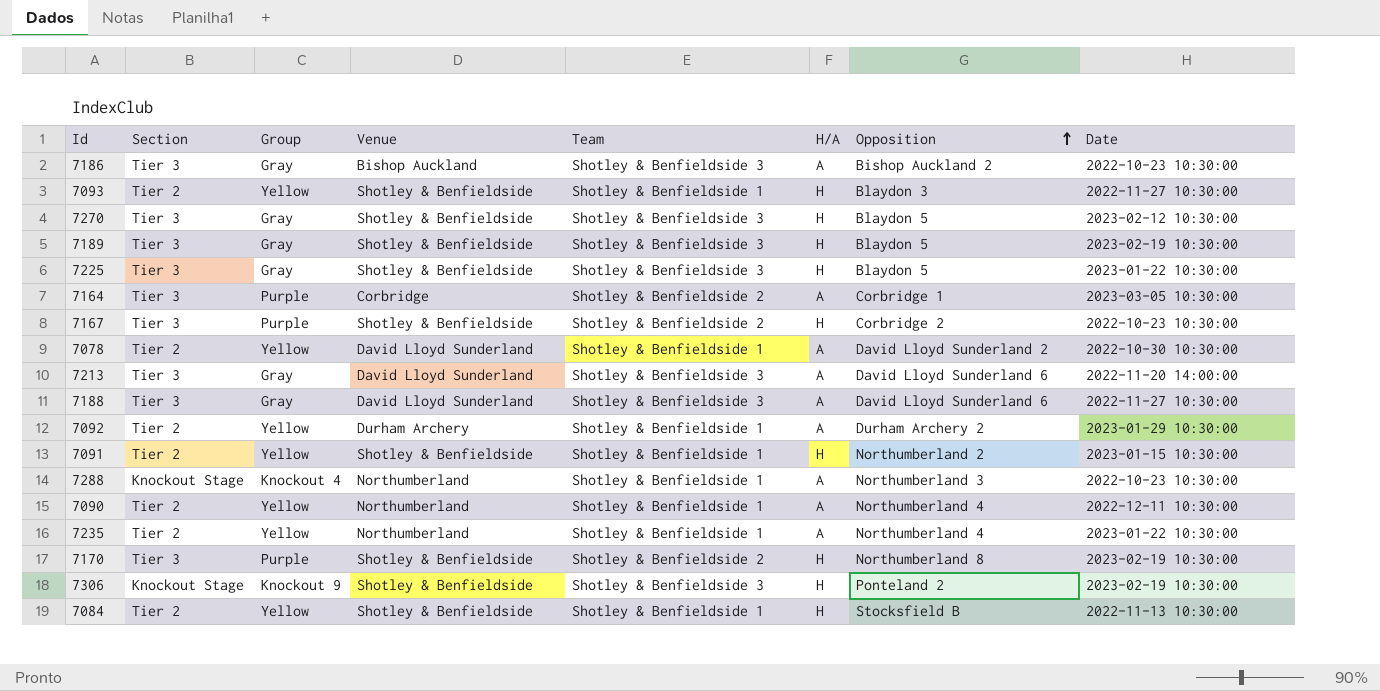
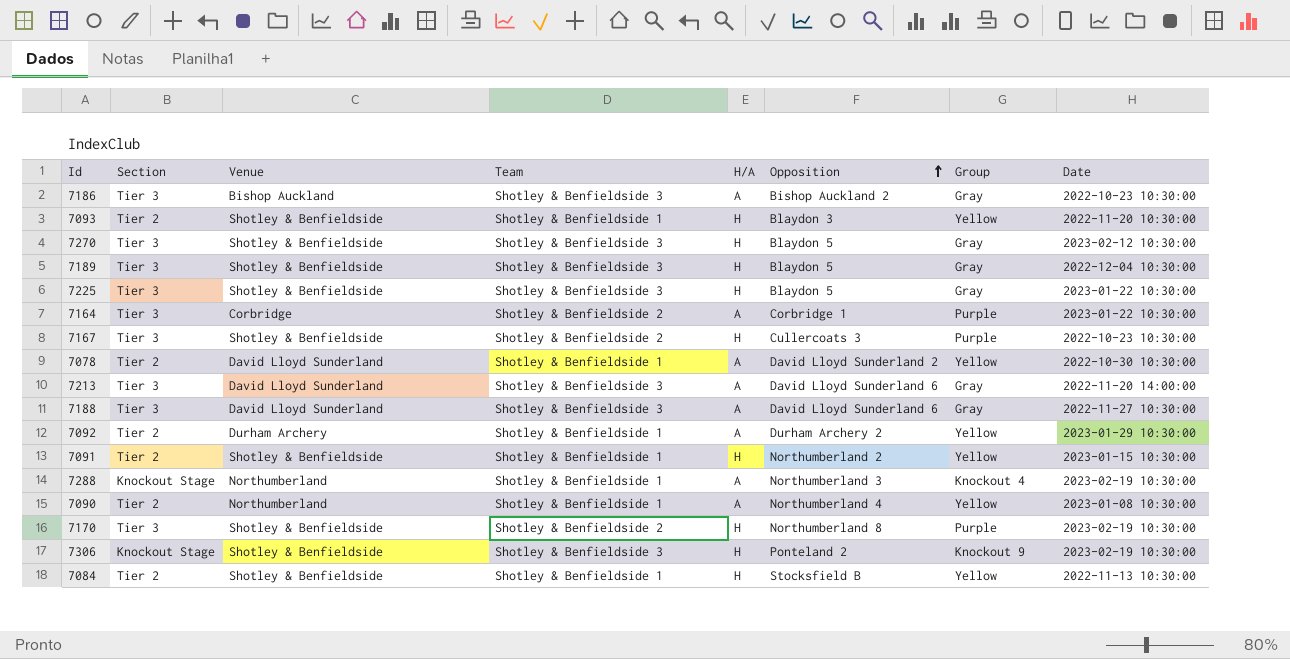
column Group | position: 3 -> 7
row 7235: Tier 2 | Yellow | Northumberland | Shotley & Benfieldside 1 | A | Northumberland 4 | 2023-01-22 10:30:00 -> none
7093 | Date: 2022-11-27 10:30:00 -> 2022-11-20 10:30:00
7189 | Date: 2023-02-19 10:30:00 -> 2022-12-04 10:30:00
7164 | Date: 2023-03-05 10:30:00 -> 2023-01-22 10:30:00
7167 | Opposition: Corbridge 2 -> Cullercoats 3
7288 | Date: 2022-10-23 10:30:00 -> 2023-02-19 10:30:00
7090 | Date: 2022-12-11 10:30:00 -> 2023-01-08 10:30:00

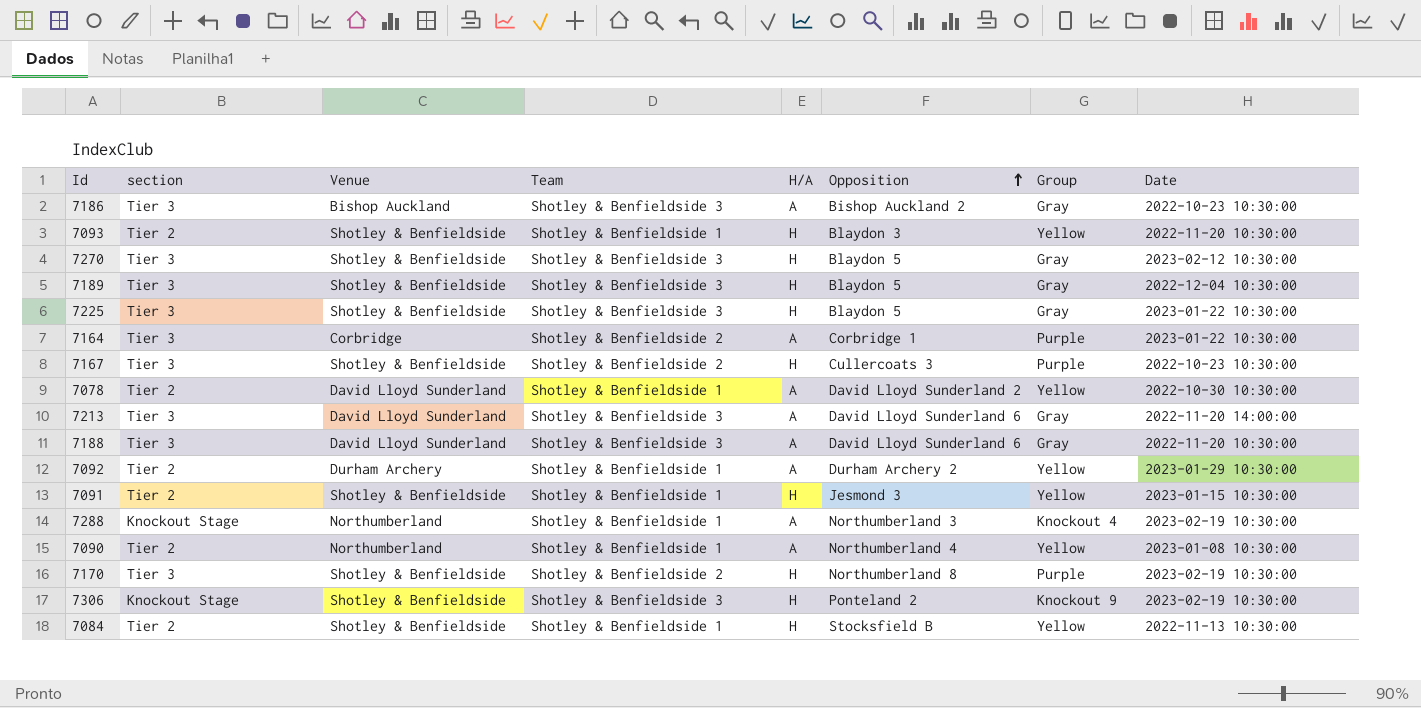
column name: Section -> section
7188 | Date: 2022-11-27 10:30:00 -> 2022-11-20 10:30:00
7091 | Opposition: Northumberland 2 -> Jesmond 3

